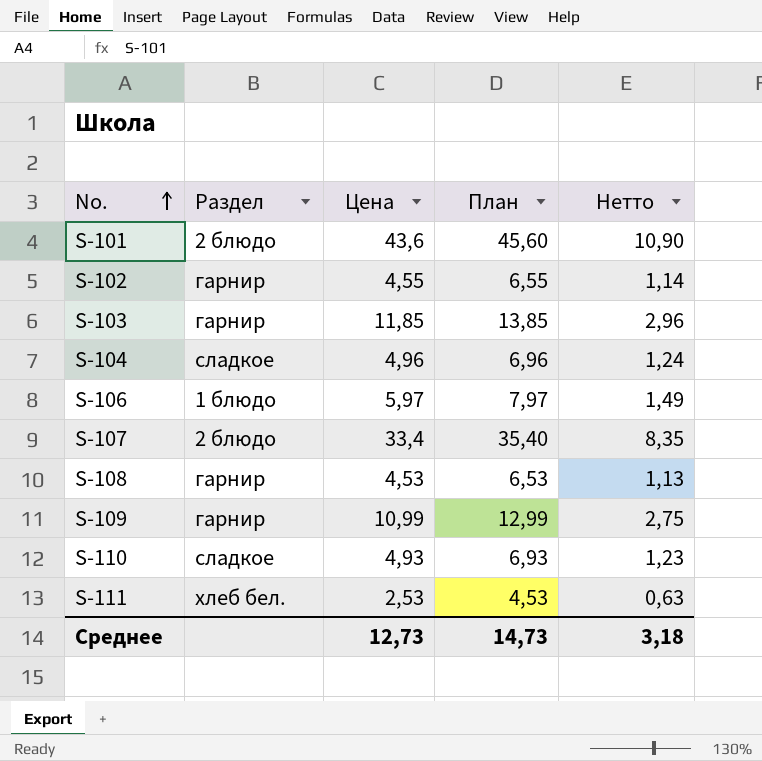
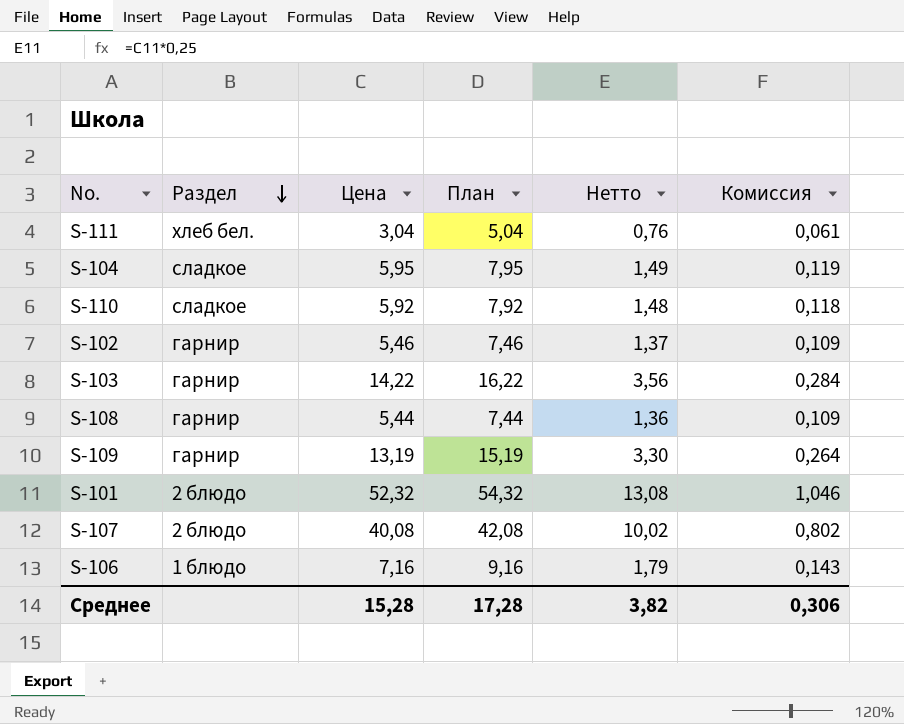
row order: No. ascending -> Раздел descending
column Комиссия | formula: none -> [Цена] * 0,02
S-111 | Цена: 2,53 -> 3,04
S-111 | План: 4,53 -> 5,04
S-111 | Нетто: 0,63 -> 0,76
S-104 | Цена: 4,96 -> 5,95
S-104 | План: 6,96 -> 7,95
S-104 | Нетто: 1,24 -> 1,49
S-110 | Цена: 4,93 -> 5,92
S-110 | План: 6,93 -> 7,92
S-110 | Нетто: 1,23 -> 1,48
S-102 | Цена: 4,55 -> 5,46
S-102 | План: 6,55 -> 7,46
S-102 | Нетто: 1,14 -> 1,37
S-103 | Цена: 11,85 -> 14,22
S-103 | План: 13,85 -> 16,22
S-103 | Нетто: 2,96 -> 3,56
S-108 | Цена: 4,53 -> 5,44
S-108 | План: 6,53 -> 7,44
S-108 | Нетто: 1,13 -> 1,36
S-109 | Цена: 10,99 -> 13,19
S-109 | План: 12,99 -> 15,19
S-109 | Нетто: 2,75 -> 3,30
S-101 | Цена: 43,6 -> 52,32
S-101 | План: 45,60 -> 54,32
S-101 | Нетто: 10,90 -> 13,08
S-107 | Цена: 33,4 -> 40,08
S-107 | План: 35,40 -> 42,08
S-107 | Нетто: 8,35 -> 10,02
S-106 | Цена: 5,97 -> 7,16
S-106 | План: 7,97 -> 9,16
S-106 | Нетто: 1,49 -> 1,79
Среднее | Цена: 12,73 -> 15,28
Среднее | План: 14,73 -> 17,28
Среднее | Нетто: 3,18 -> 3,82

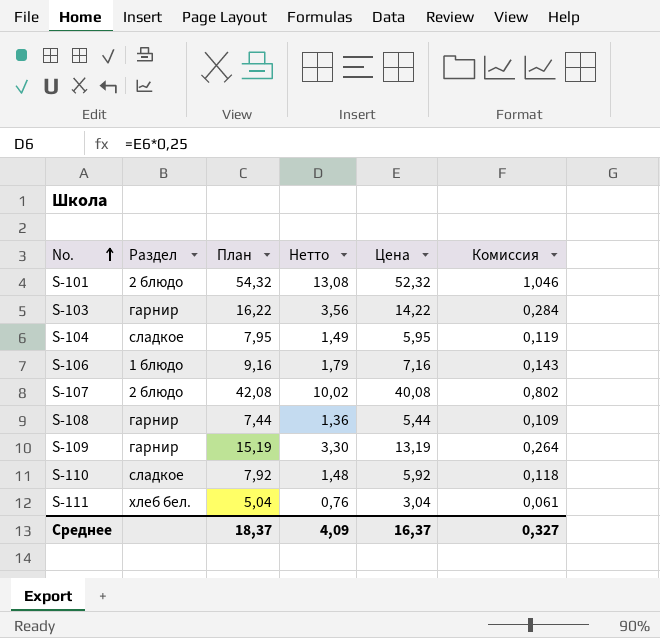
row order: Раздел descending -> No. ascending
column Цена | position: 3 -> 5
row S-102: гарнир | 5,46 | 7,46 | 1,37 | 0,109 -> none
Среднее | План: 17,28 -> 18,37
Среднее | Нетто: 3,82 -> 4,09
Среднее | Цена: 15,28 -> 16,37
Среднее | Комиссия: 0,306 -> 0,327

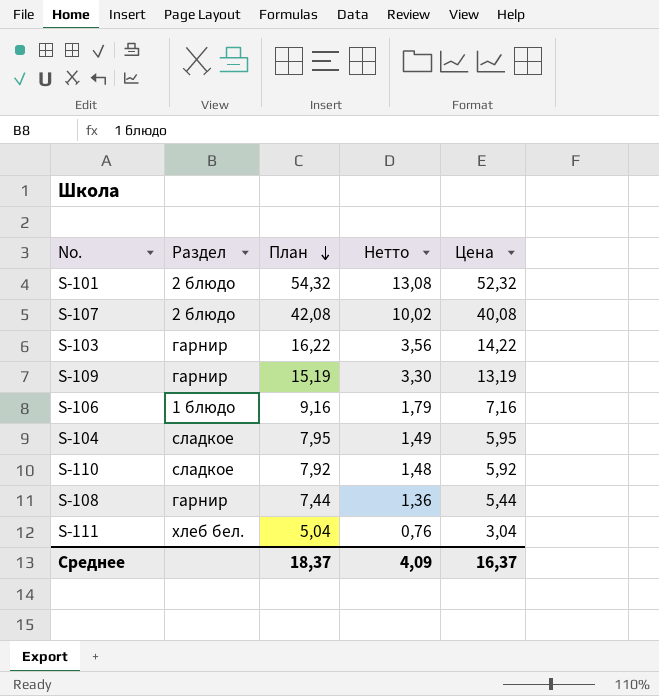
row order: No. ascending -> План descending
column Комиссия | formula: [Цена] * 0,02 -> none

